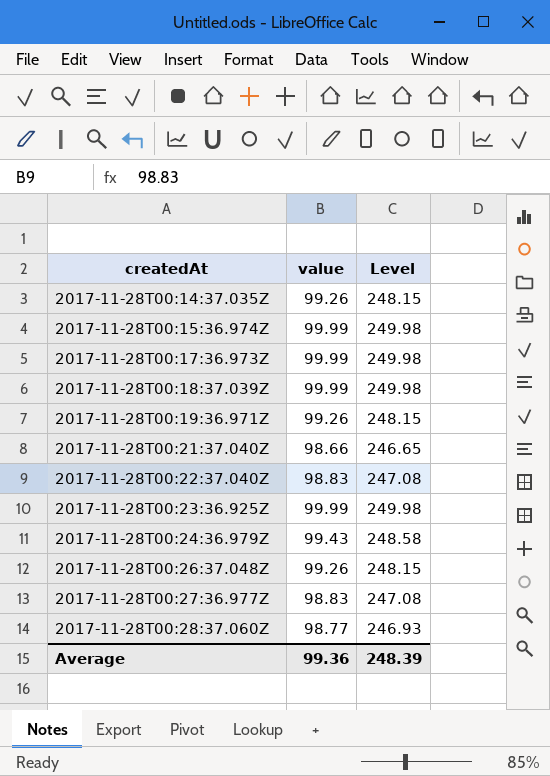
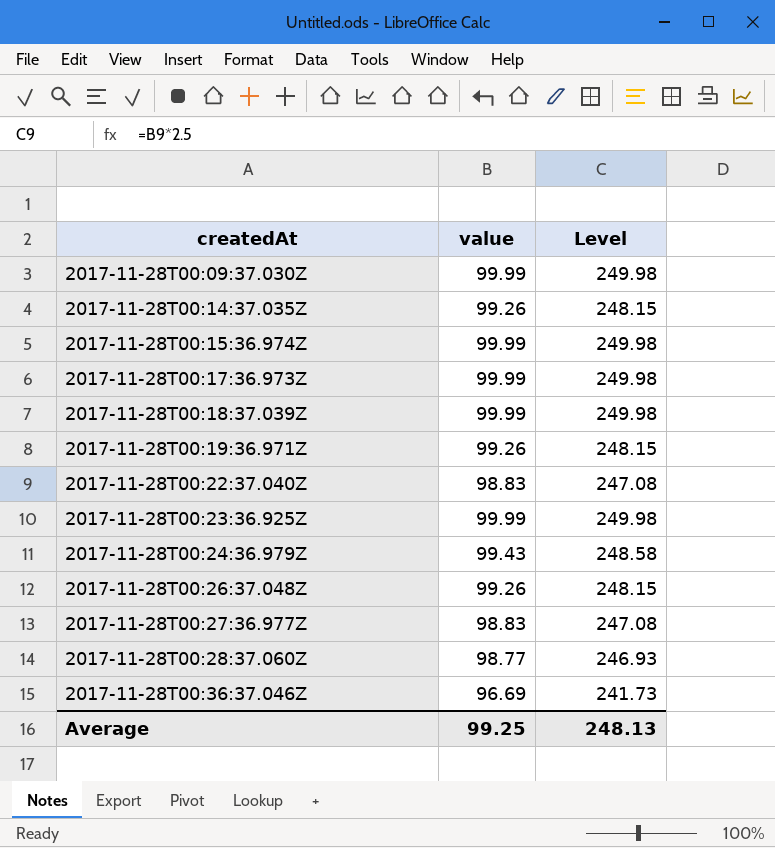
row 2017-11-28T00:21:37.040Z: 98.66 | 246.65 -> none
row 2017-11-28T00:09:37.030Z: none -> 99.99 | 249.98
row 2017-11-28T00:36:37.046Z: none -> 96.69 | 241.73
Average | value: 99.36 -> 99.25
Average | Level: 248.39 -> 248.13

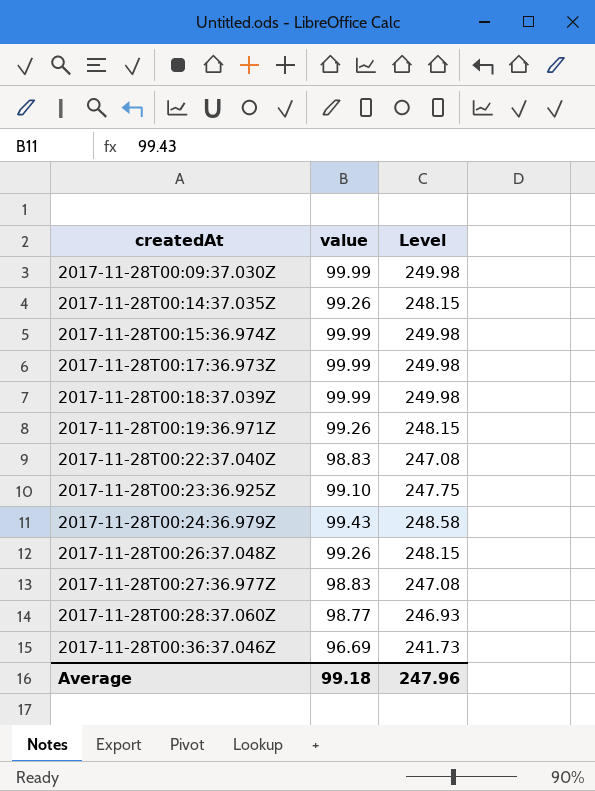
2017-11-28T00:23:36.925Z | value: 99.99 -> 99.10
2017-11-28T00:23:36.925Z | Level: 249.98 -> 247.75
Average | value: 99.25 -> 99.18
Average | Level: 248.13 -> 247.96

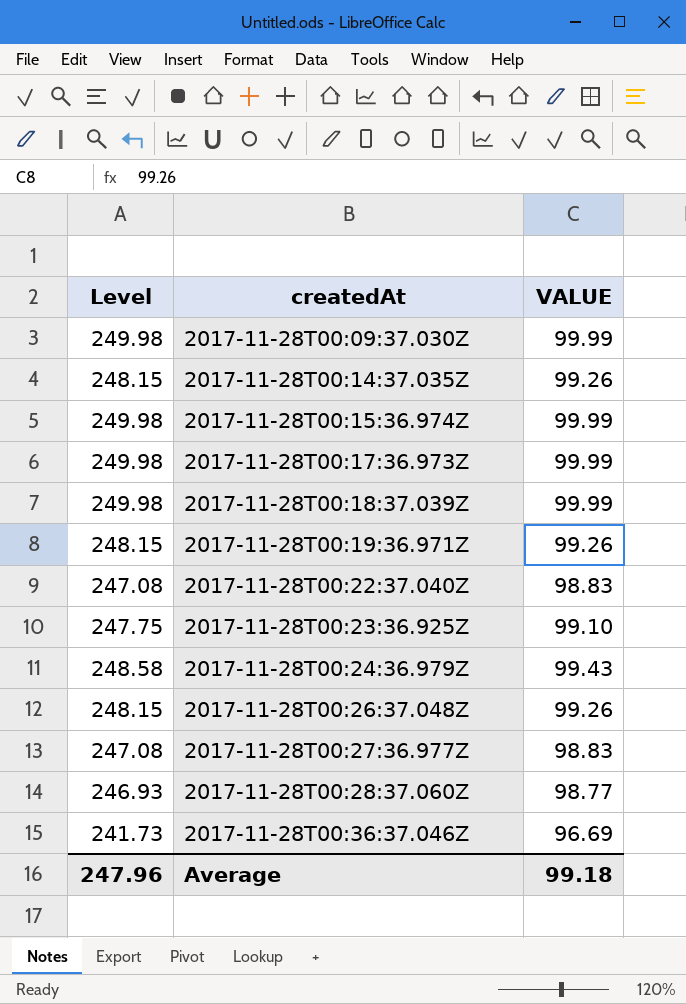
column Level | position: 3 -> 1
column name: value -> VALUE

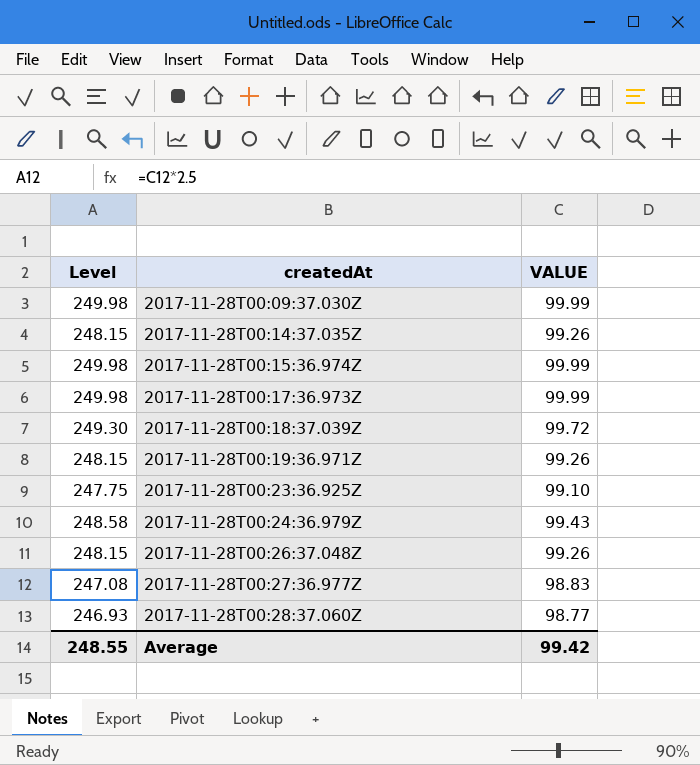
row 2017-11-28T00:22:37.040Z: 247.08 | 98.83 -> none
row 2017-11-28T00:36:37.046Z: 241.73 | 96.69 -> none
2017-11-28T00:18:37.039Z | Level: 249.98 -> 249.30
2017-11-28T00:18:37.039Z | VALUE: 99.99 -> 99.72
Average | Level: 247.96 -> 248.55
Average | VALUE: 99.18 -> 99.42

